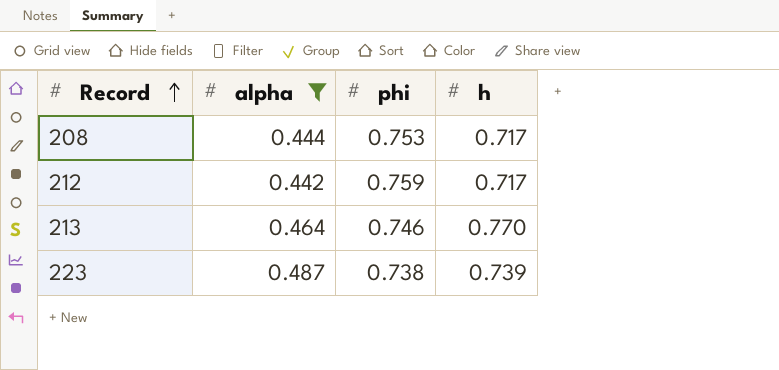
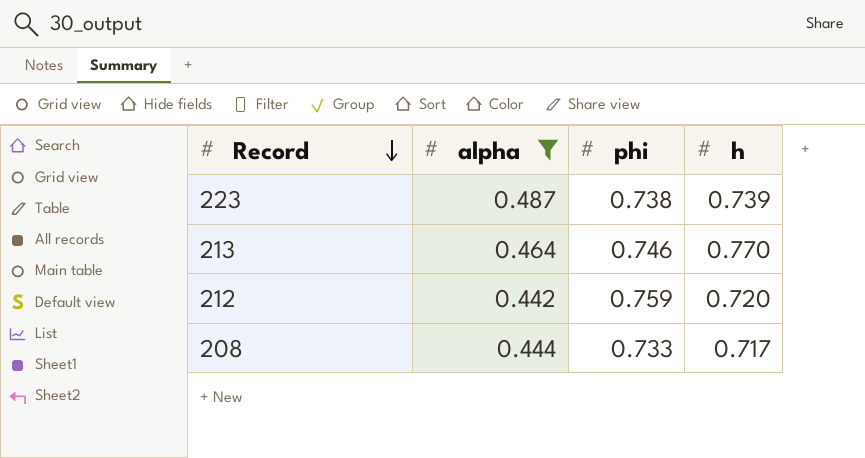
row order: Record ascending -> Record descending
212 | h: 0.717 -> 0.720
208 | phi: 0.753 -> 0.733

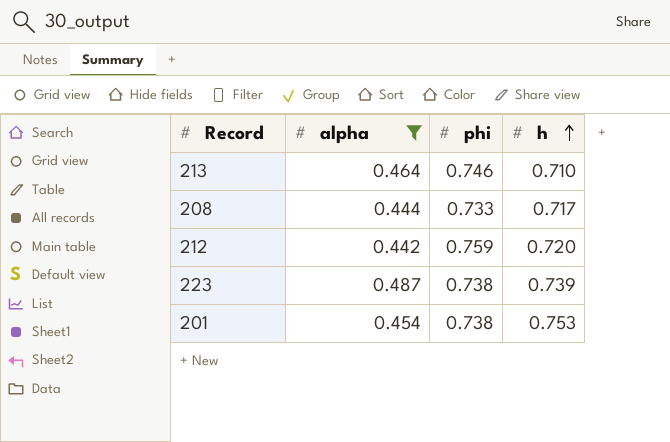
row order: Record descending -> h ascending
213 | h: 0.770 -> 0.710
row 201: none -> 0.454 | 0.738 | 0.753

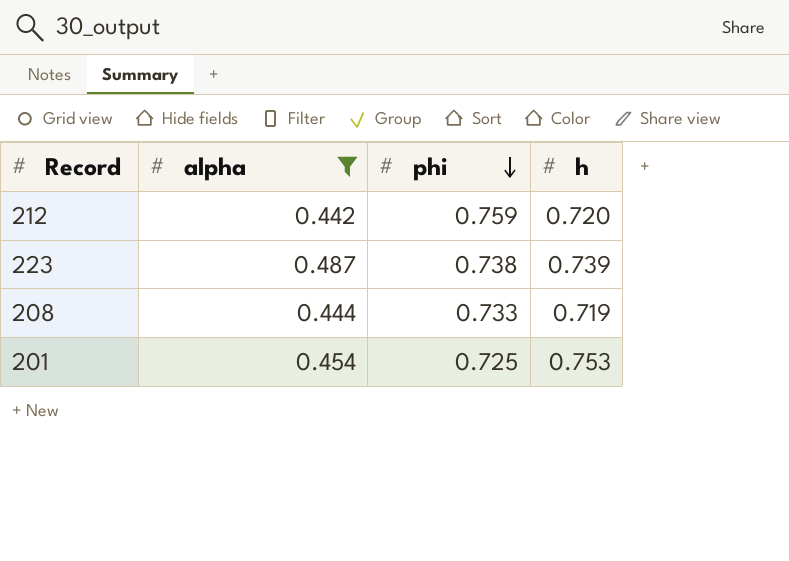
row order: h ascending -> phi descending
row 213: 0.464 | 0.746 | 0.710 -> none
208 | h: 0.717 -> 0.719
201 | phi: 0.738 -> 0.725

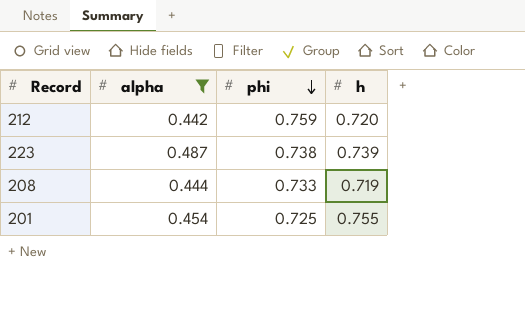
201 | h: 0.753 -> 0.755

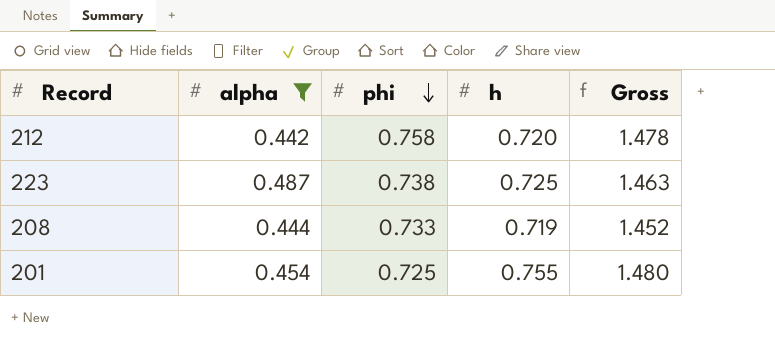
column Gross | formula: none -> [phi] + [h]
212 | phi: 0.759 -> 0.758
223 | h: 0.739 -> 0.725

